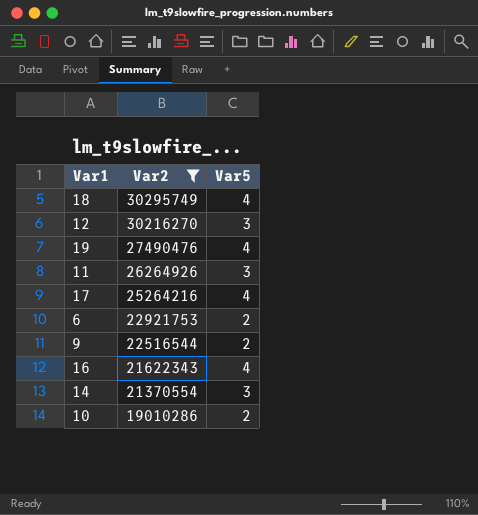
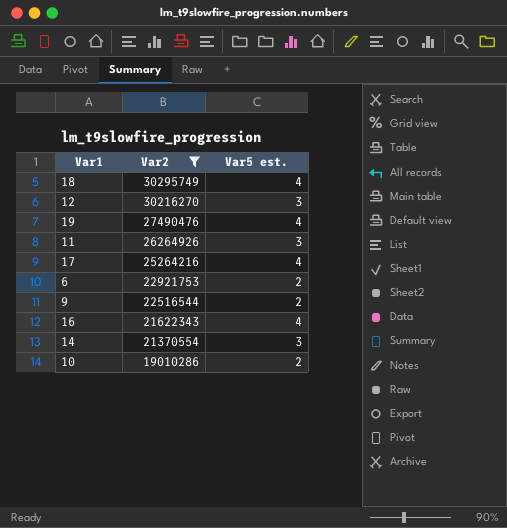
column name: Var5 -> Var5 est.

